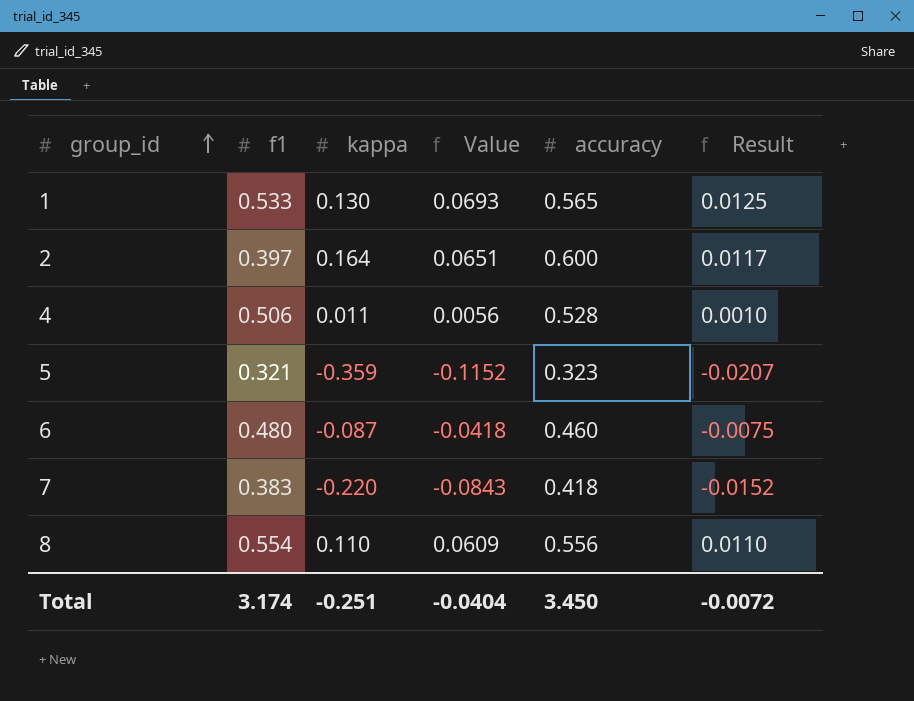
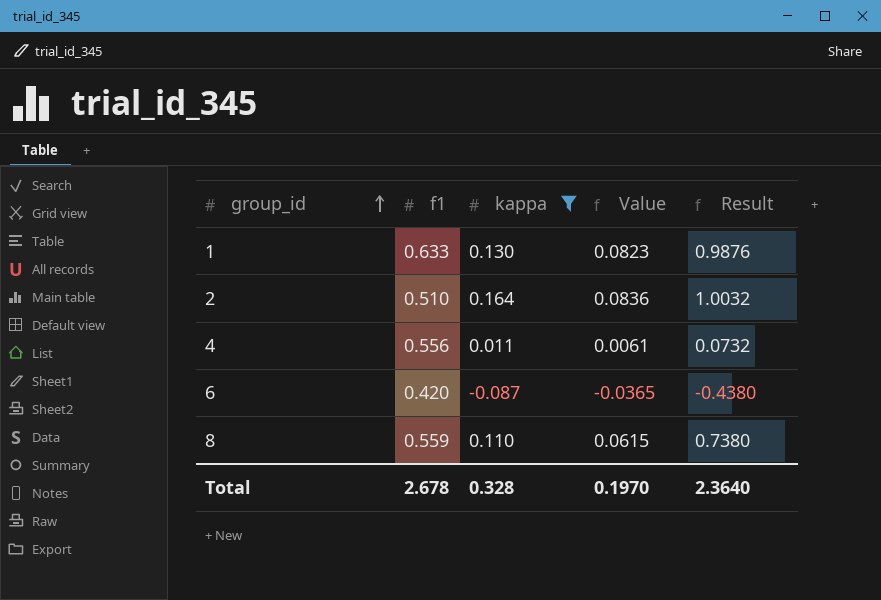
filter: none -> kappa >= -0.087
column accuracy | position: 5 -> none
column Result | formula: [Value] * 0.18 -> [Value] * 12
1 | f1: 0.533 -> 0.633
1 | Value: 0.0693 -> 0.0823
2 | f1: 0.397 -> 0.510
2 | Value: 0.0651 -> 0.0836
4 | f1: 0.506 -> 0.556
4 | Value: 0.0056 -> 0.0061
6 | f1: 0.480 -> 0.420
6 | Value: -0.0418 -> -0.0365
8 | f1: 0.554 -> 0.559
8 | Value: 0.0609 -> 0.0615
Total | f1: 3.174 -> 2.678
Total | kappa: -0.251 -> 0.328
Total | Value: -0.0404 -> 0.1970
Total | Result: -0.0072 -> 2.3640

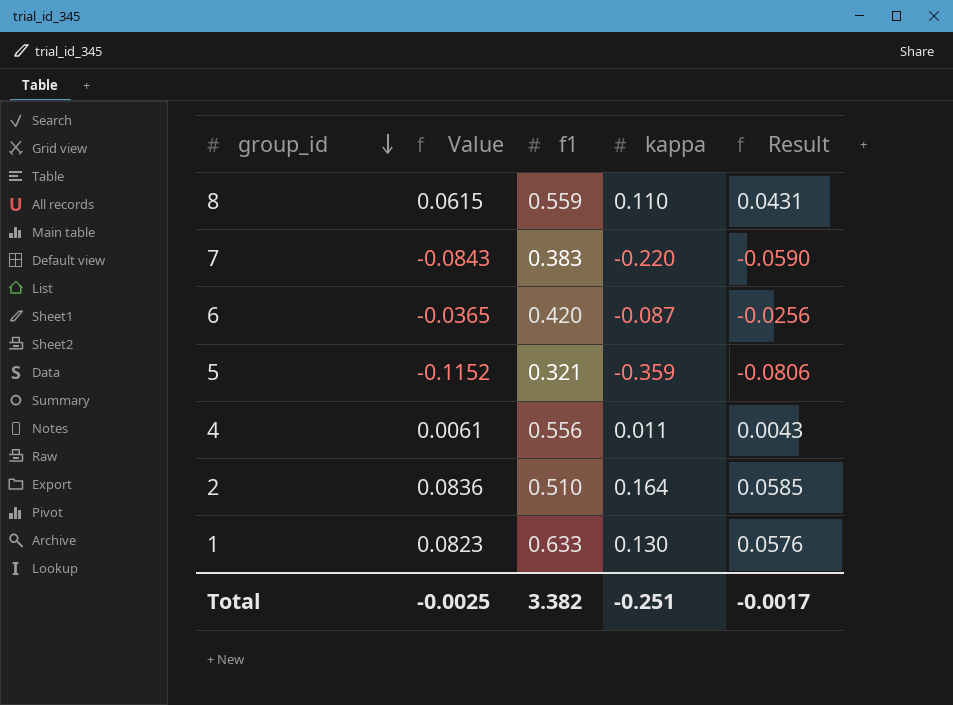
filter: kappa >= -0.087 -> none
row order: group_id ascending -> group_id descending
column Value | position: 4 -> 2
column Result | formula: [Value] * 12 -> [Value] * 0.7
Total | Value: 0.1970 -> -0.0025
Total | f1: 2.678 -> 3.382
Total | kappa: 0.328 -> -0.251
Total | Result: 2.3640 -> -0.0017

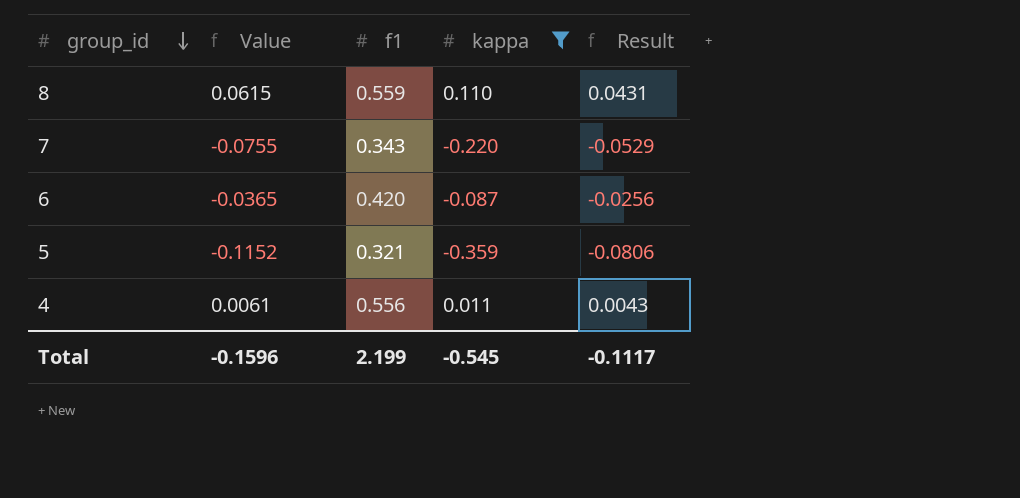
filter: none -> kappa <= 0.110
7 | Value: -0.0843 -> -0.0755
7 | f1: 0.383 -> 0.343
7 | Result: -0.0590 -> -0.0529
Total | Value: -0.0025 -> -0.1596
Total | f1: 3.382 -> 2.199
Total | kappa: -0.251 -> -0.545
Total | Result: -0.0017 -> -0.1117

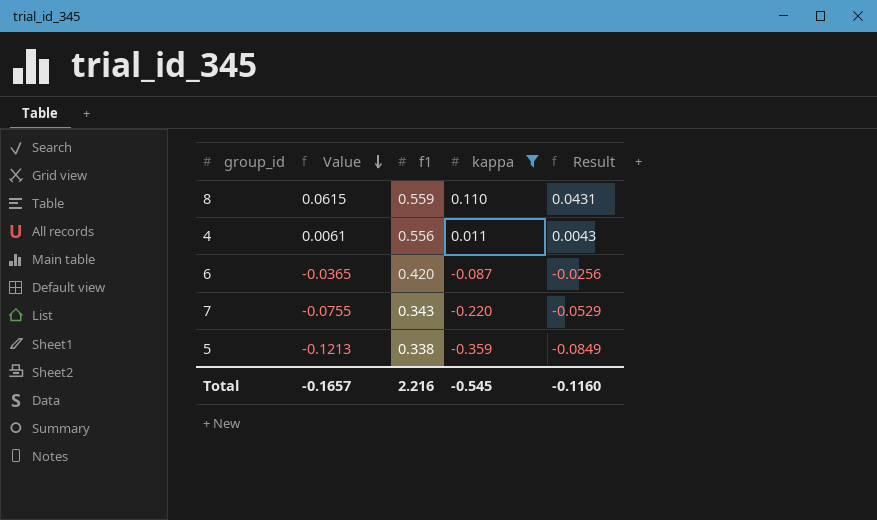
row order: group_id descending -> Value descending
5 | Value: -0.1152 -> -0.1213
5 | f1: 0.321 -> 0.338
5 | Result: -0.0806 -> -0.0849
Total | Value: -0.1596 -> -0.1657
Total | f1: 2.199 -> 2.216
Total | Result: -0.1117 -> -0.1160

